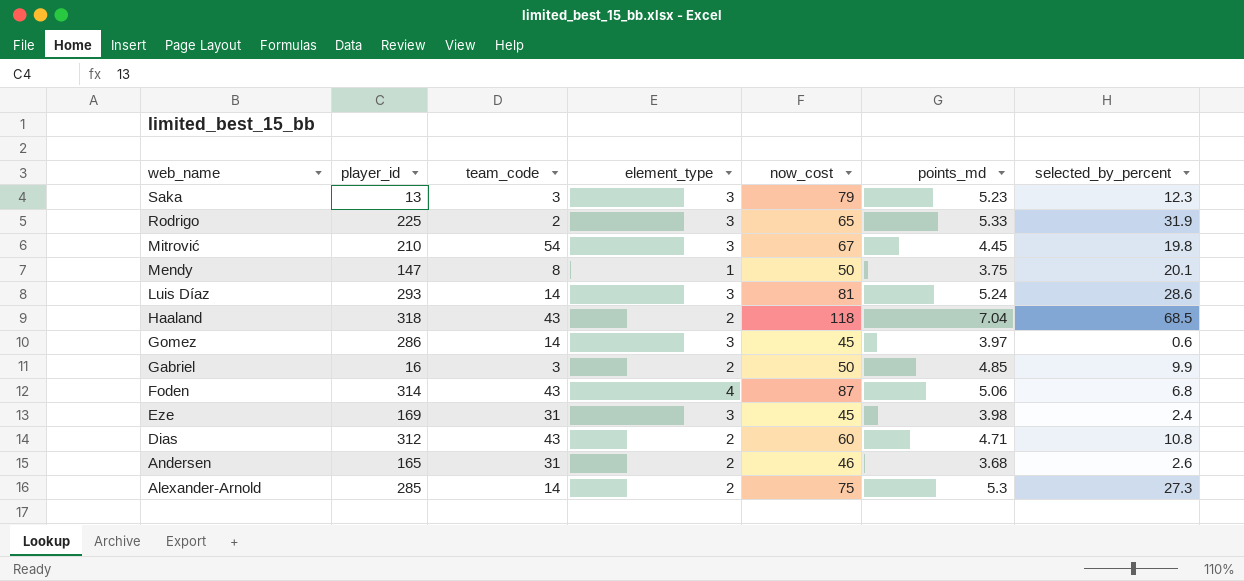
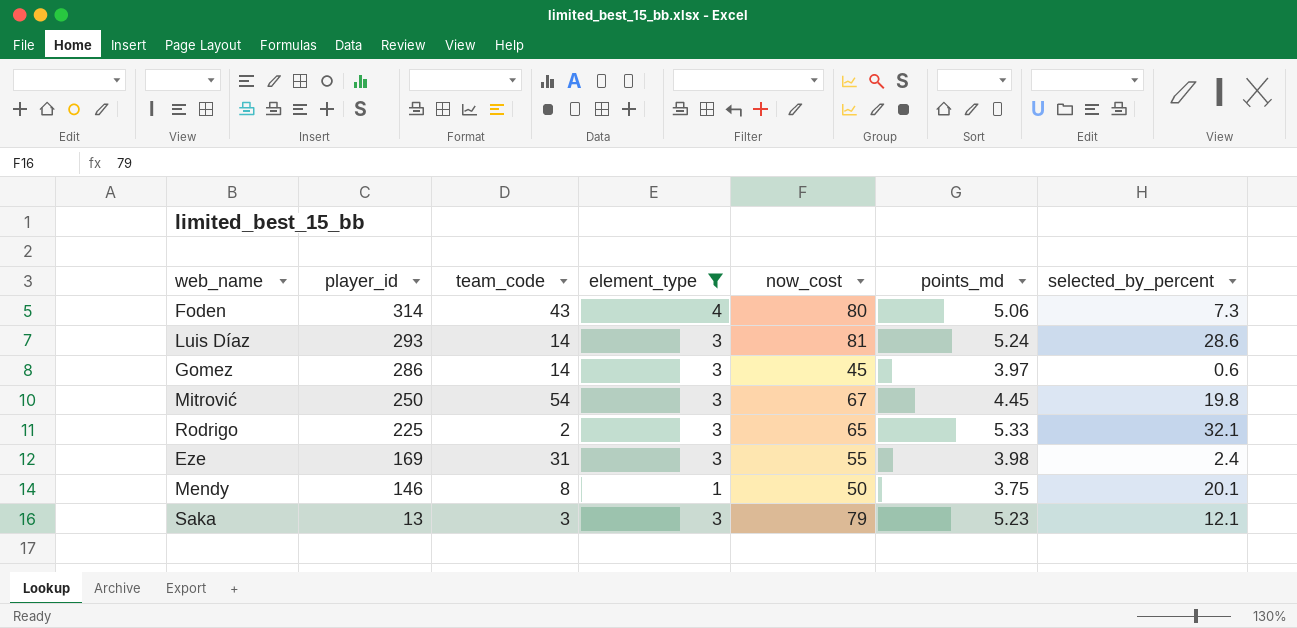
filter: none -> element_type != 2
row order: web_name descending -> player_id descending
Foden | now_cost: 87 -> 80
Foden | selected_by_percent: 6.8 -> 7.3
Mitrović | player_id: 210 -> 250
Rodrigo | selected_by_percent: 31.9 -> 32.1
Eze | now_cost: 45 -> 55
Mendy | player_id: 147 -> 146
Saka | selected_by_percent: 12.3 -> 12.1

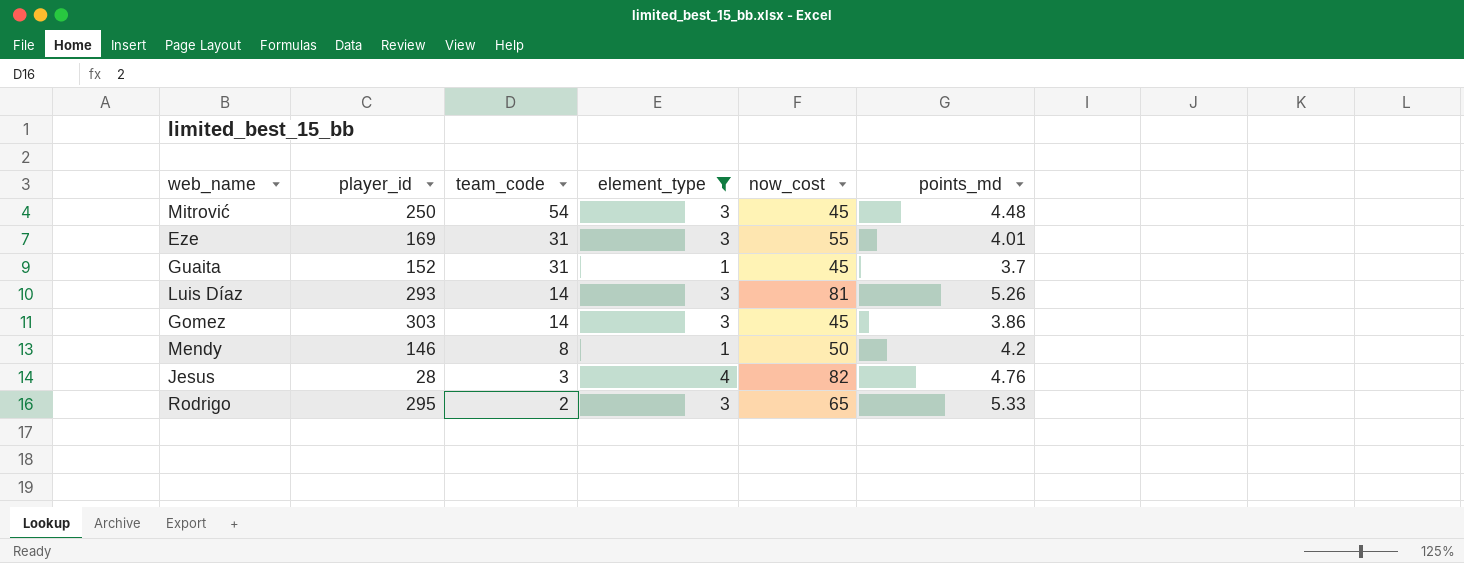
row order: player_id descending -> team_code descending
column selected_by_percent | position: 7 -> none
row Foden: 314 | 43 | 4 | 80 | 5.06 | 7.3 -> none
row Saka: 13 | 3 | 3 | 79 | 5.23 | 12.1 -> none
Mitrović | now_cost: 67 -> 45
Mitrović | points_md: 4.45 -> 4.48
Eze | points_md: 3.98 -> 4.01
row Guaita: none -> 152 | 31 | 1 | 45 | 3.7
Luis Díaz | points_md: 5.24 -> 5.26
Gomez | player_id: 286 -> 303
Gomez | points_md: 3.97 -> 3.86
Mendy | points_md: 3.75 -> 4.2
row Jesus: none -> 28 | 3 | 4 | 82 | 4.76
Rodrigo | player_id: 225 -> 295

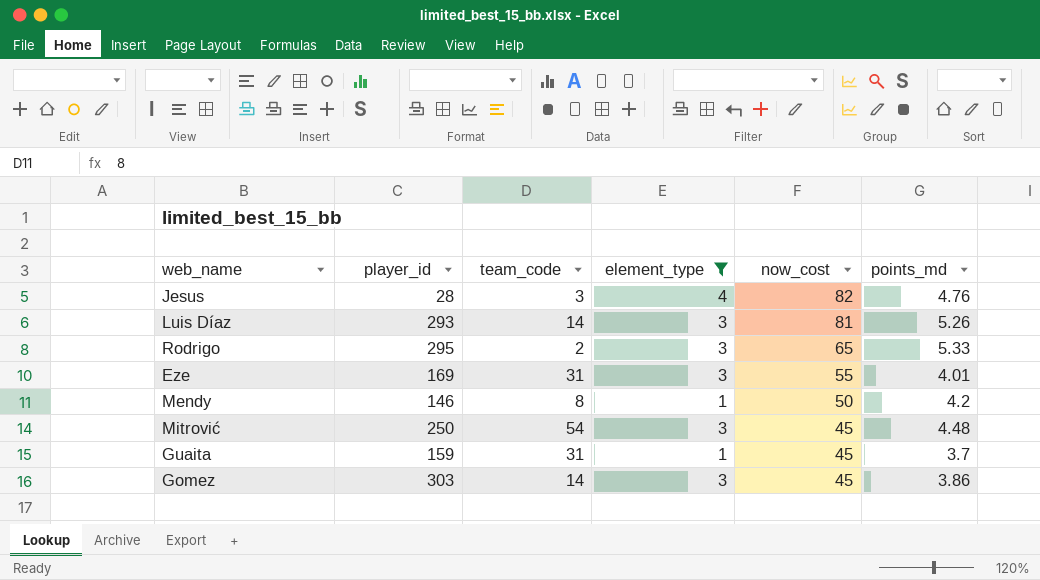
row order: team_code descending -> now_cost descending
Guaita | player_id: 152 -> 159

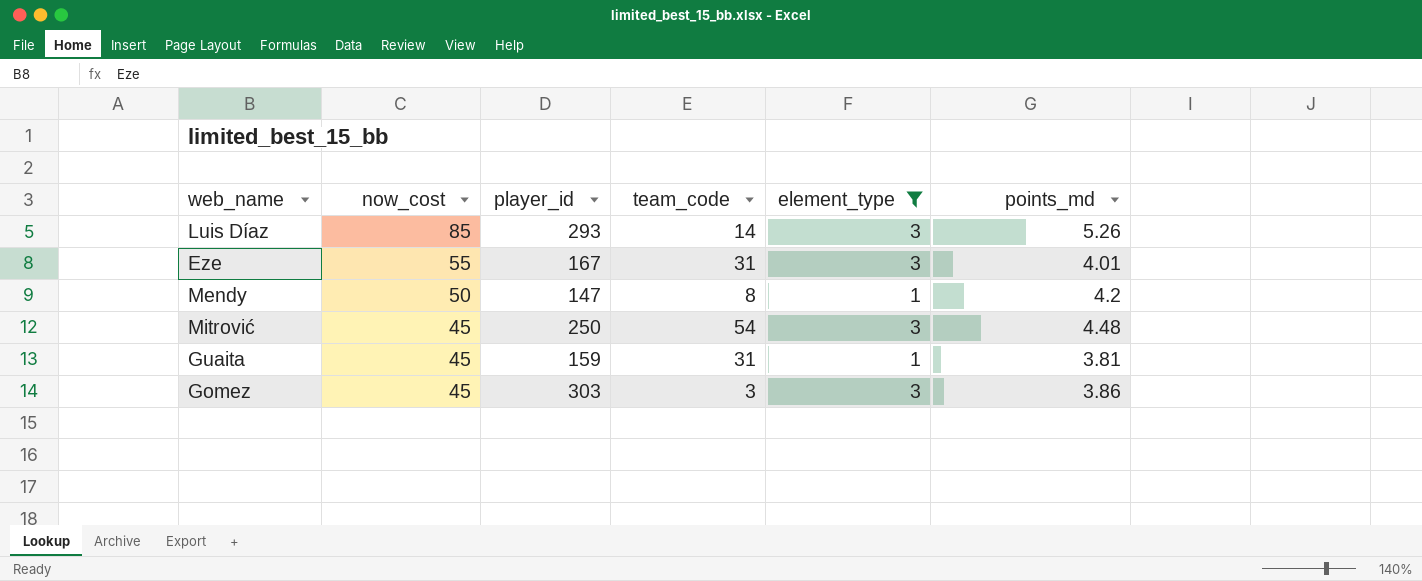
column now_cost | position: 5 -> 2
row Jesus: 28 | 3 | 4 | 82 | 4.76 -> none
row Rodrigo: 295 | 2 | 3 | 65 | 5.33 -> none
Luis Díaz | now_cost: 81 -> 85
Eze | player_id: 169 -> 167
Mendy | player_id: 146 -> 147
Guaita | points_md: 3.7 -> 3.81
Gomez | team_code: 14 -> 3

